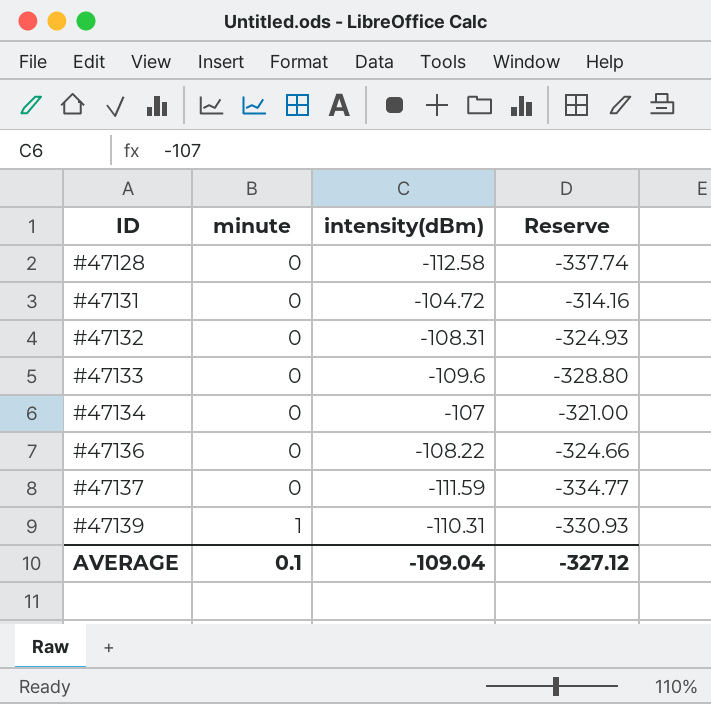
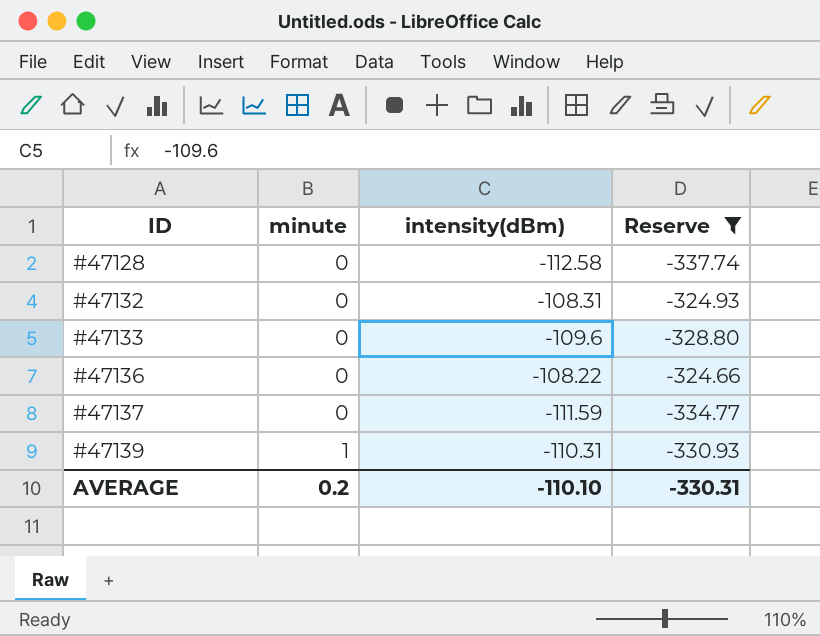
filter: none -> Reserve <= -324.66
AVERAGE | minute: 0.1 -> 0.2
AVERAGE | intensity(dBm): -109.04 -> -110.10
AVERAGE | Reserve: -327.12 -> -330.31

